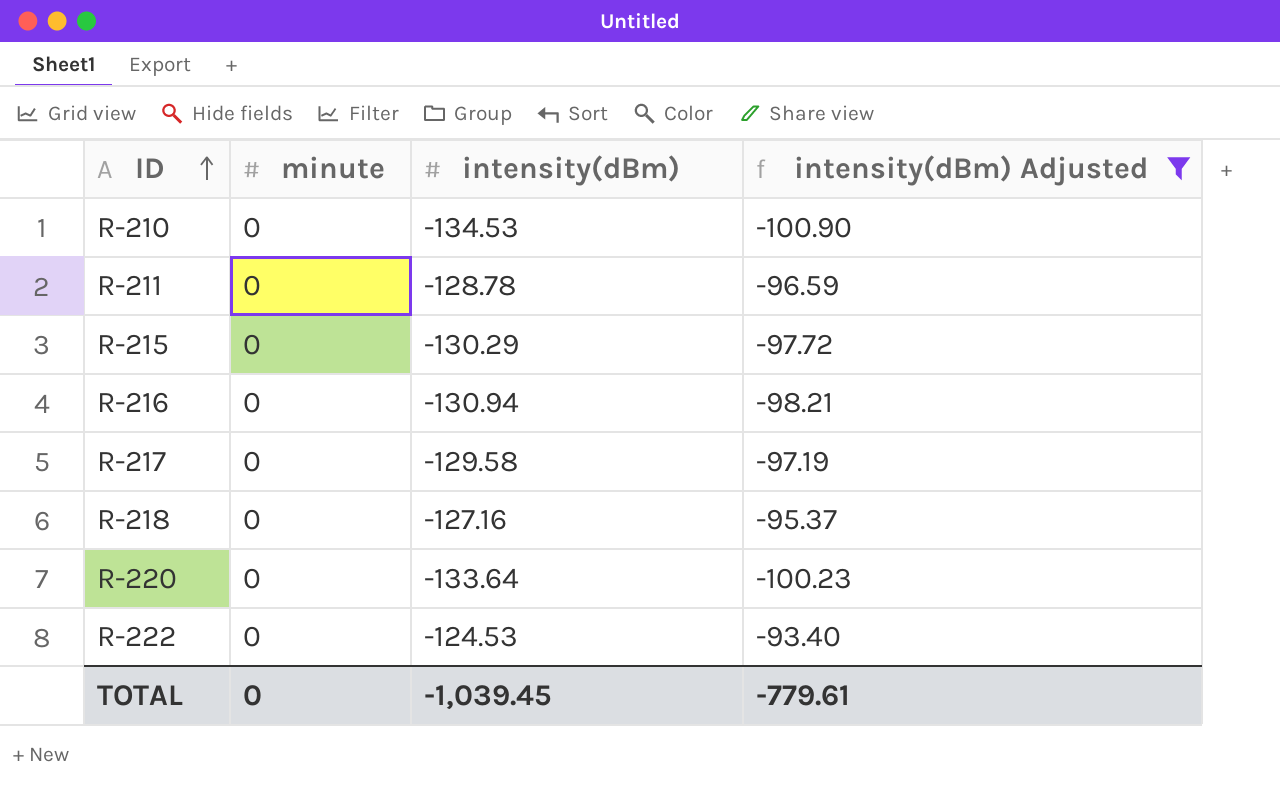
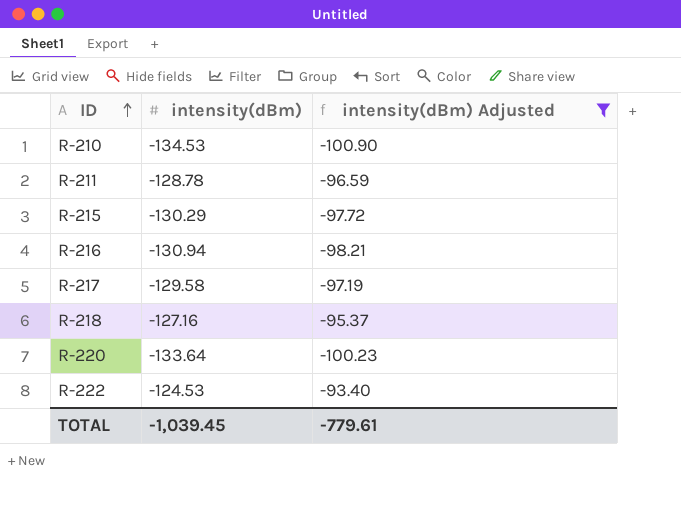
column minute | position: 2 -> none

